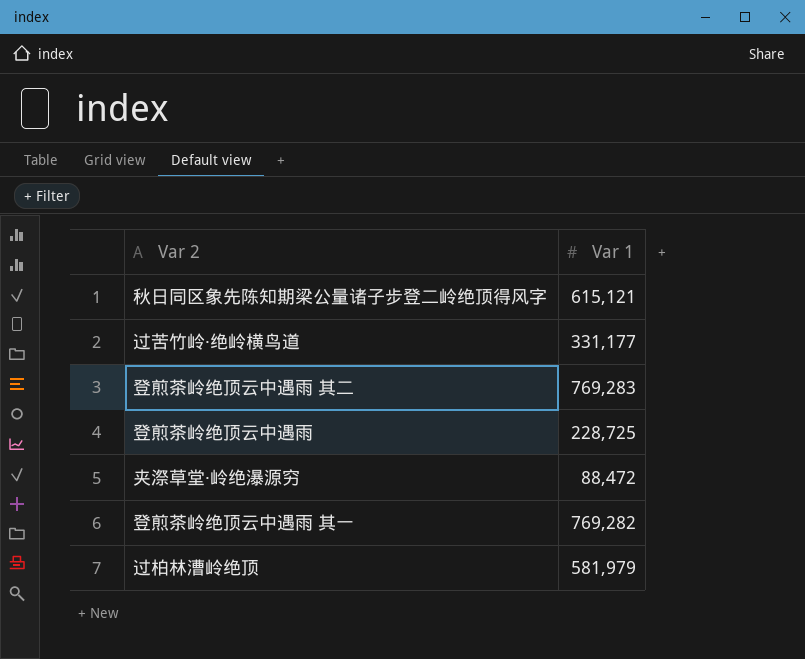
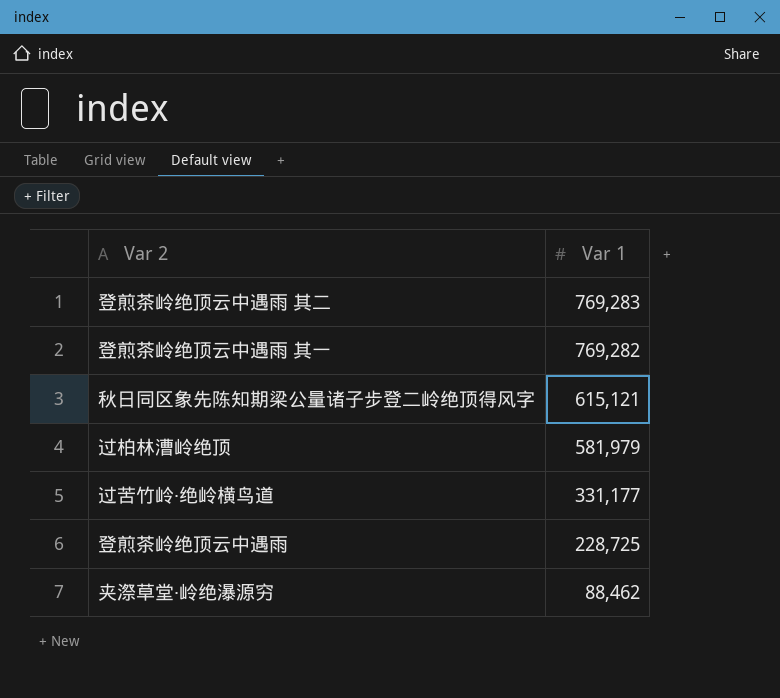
row order: none -> Var 1 descending
夹漈草堂·岭绝瀑源穷 | Var 1: 88,472 -> 88,462

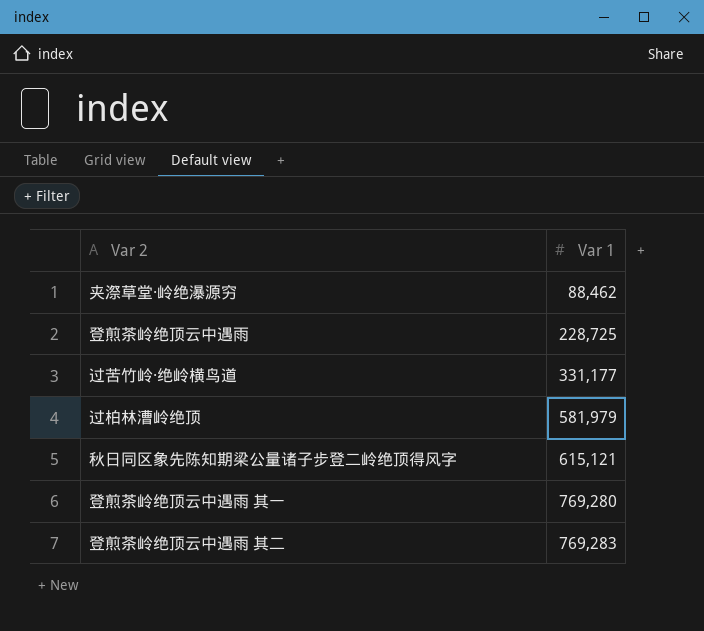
row order: Var 1 descending -> Var 1 ascending
登煎茶岭绝顶云中遇雨 其一 | Var 1: 769,282 -> 769,280

